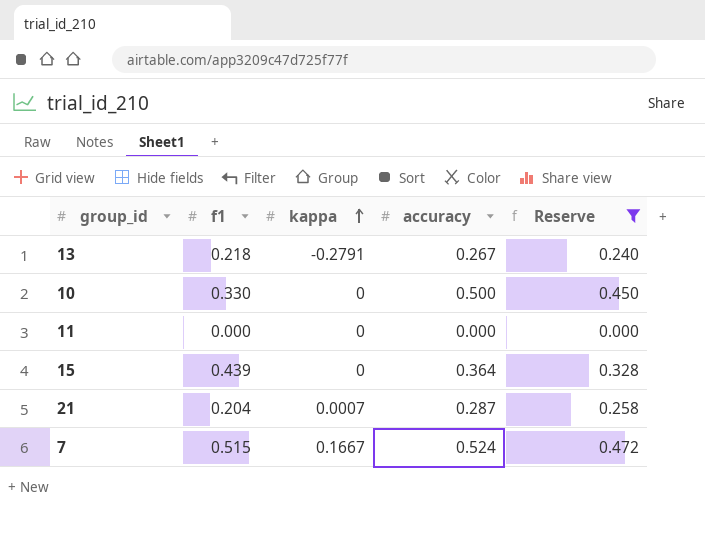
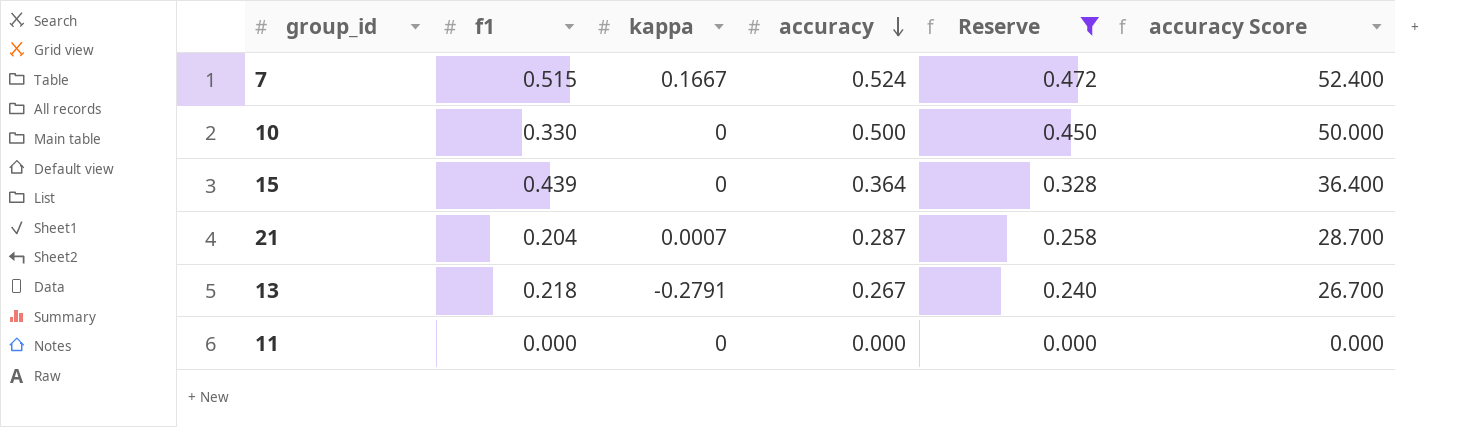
row order: kappa ascending -> accuracy descending
column accuracy Score | formula: none -> [accuracy] * 100

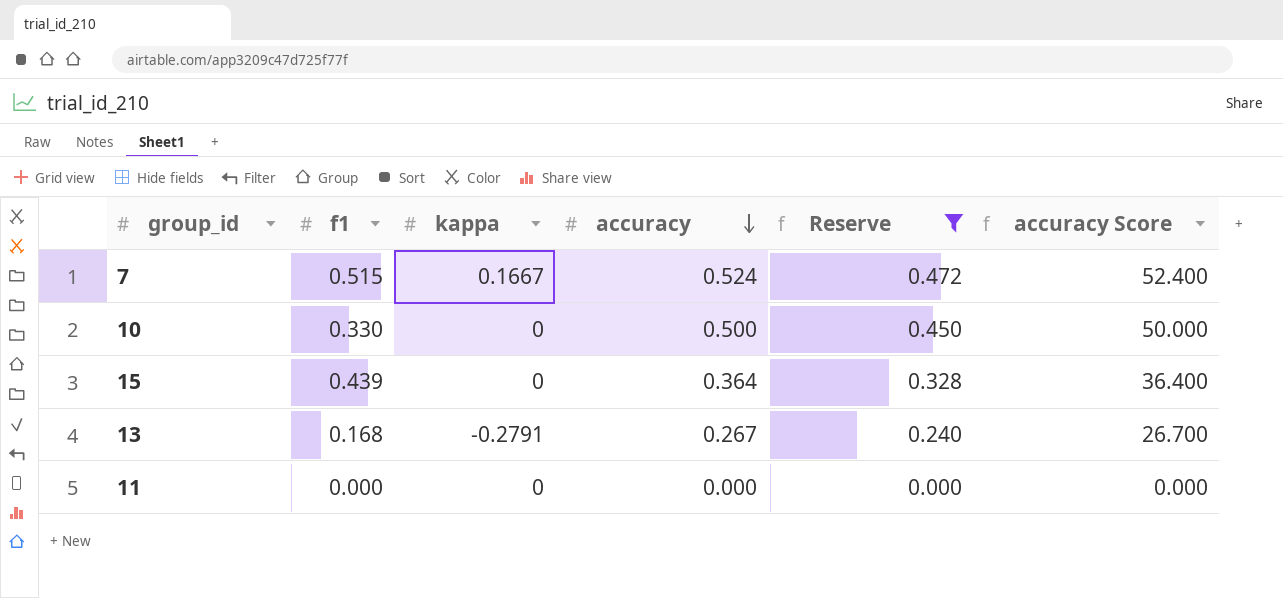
row 21: 0.204 | 0.0007 | 0.287 | 0.258 | 28.700 -> none
13 | f1: 0.218 -> 0.168

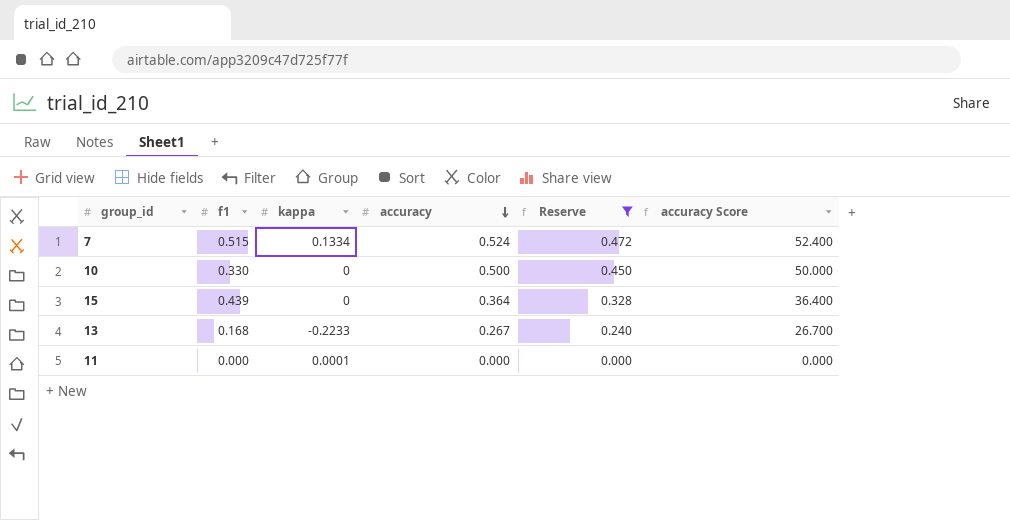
7 | kappa: 0.1667 -> 0.1334
13 | kappa: -0.2791 -> -0.2233
11 | kappa: 0 -> 0.0001

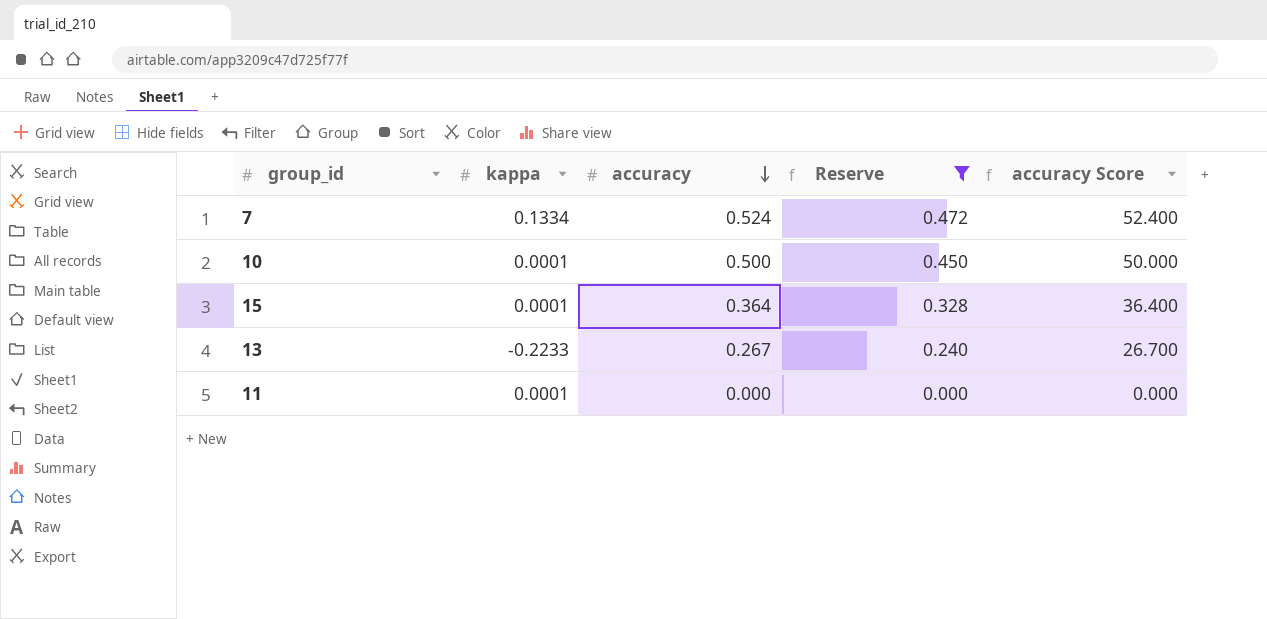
column f1 | position: 2 -> none
10 | kappa: 0 -> 0.0001
15 | kappa: 0 -> 0.0001

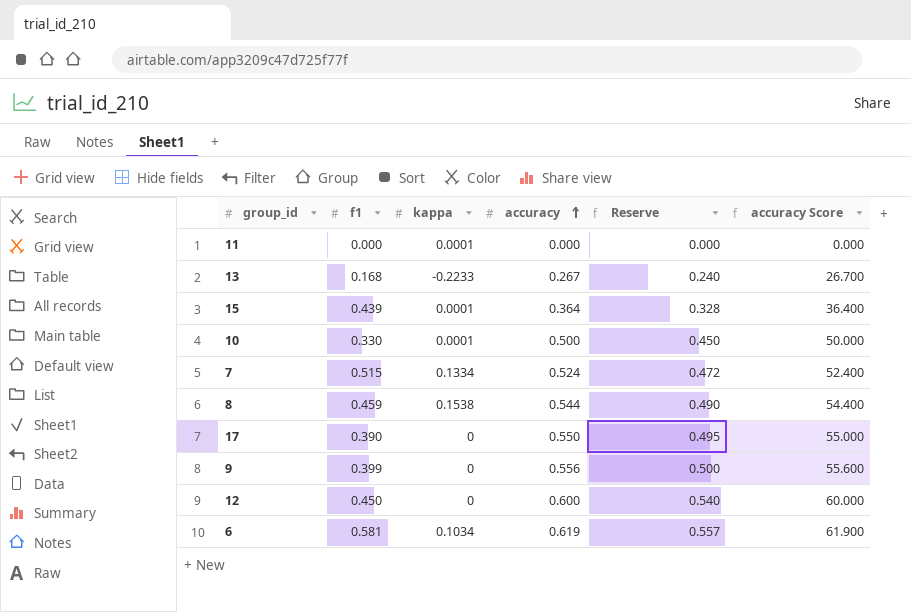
filter: Reserve <= 0.472 -> none
row order: accuracy descending -> accuracy ascending
column f1 | position: none -> 2

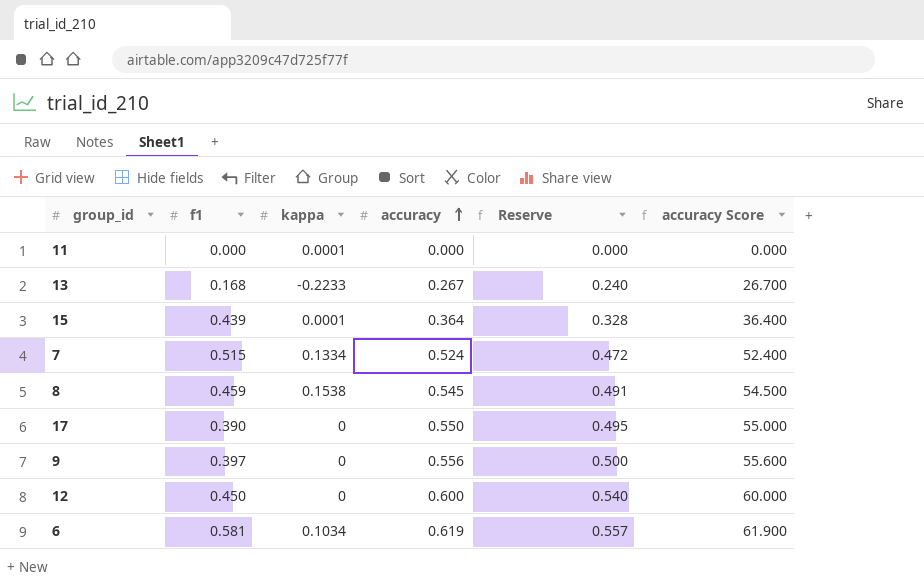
row 10: 0.330 | 0.0001 | 0.500 | 0.450 | 50.000 -> none
8 | accuracy: 0.544 -> 0.545
8 | Reserve: 0.490 -> 0.491
8 | accuracy Score: 54.400 -> 54.500
9 | f1: 0.399 -> 0.397

